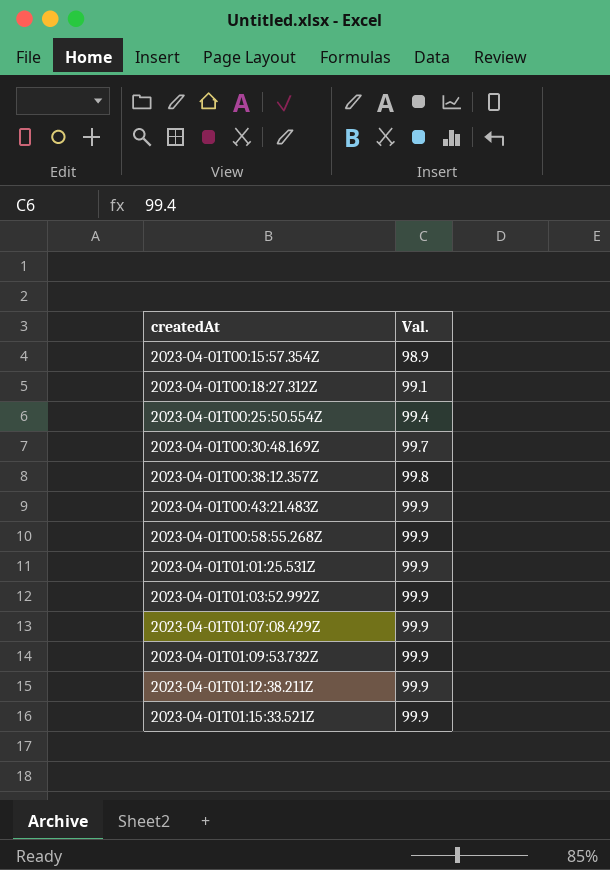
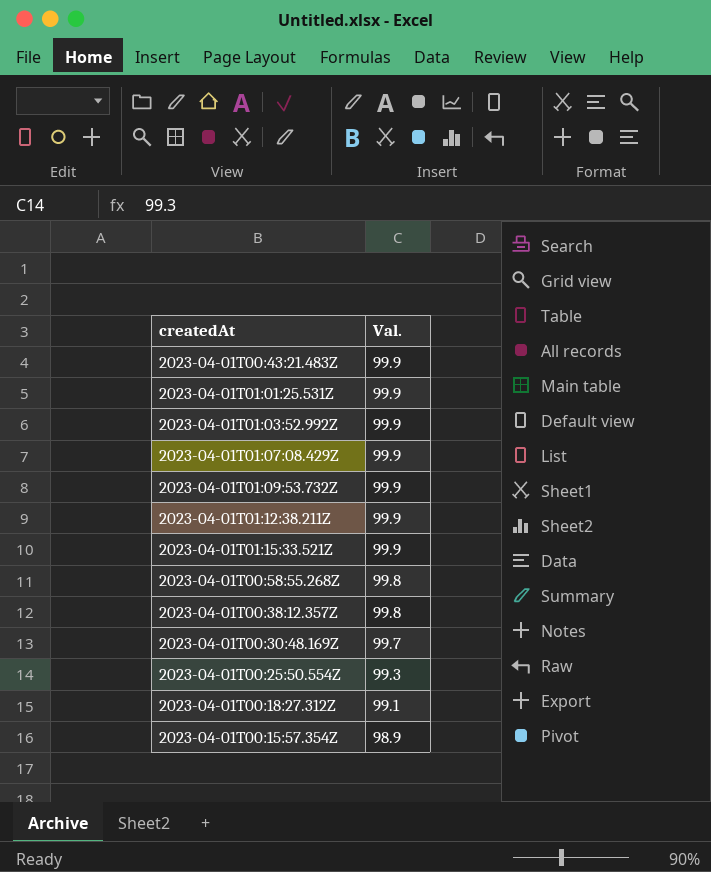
row order: createdAt ascending -> Val. descending
2023-04-01T00:58:55.268Z | Val.: 99.9 -> 99.8
2023-04-01T00:25:50.554Z | Val.: 99.4 -> 99.3

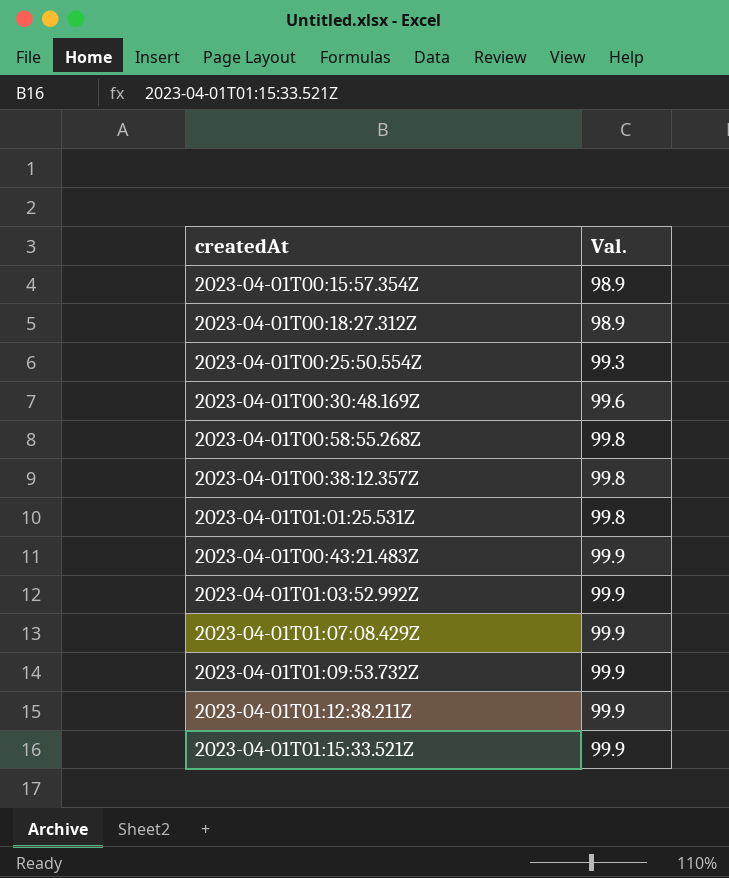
row order: Val. descending -> Val. ascending
2023-04-01T00:18:27.312Z | Val.: 99.1 -> 98.9
2023-04-01T00:30:48.169Z | Val.: 99.7 -> 99.6
2023-04-01T01:01:25.531Z | Val.: 99.9 -> 99.8

